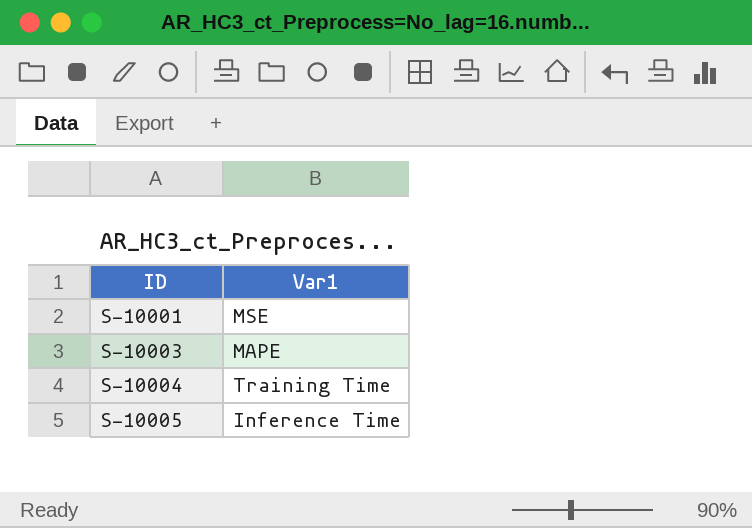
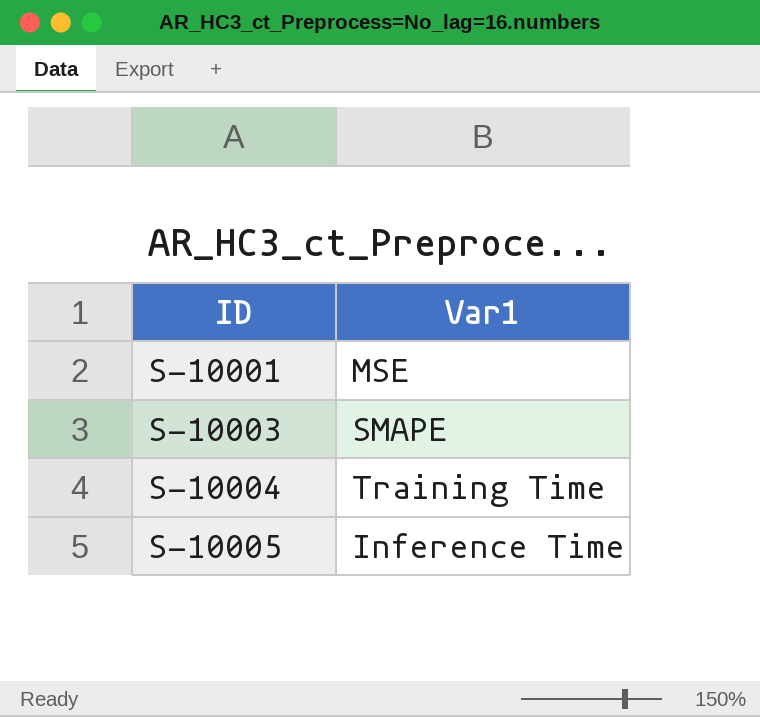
S-10003 | Var1: MAPE -> SMAPE

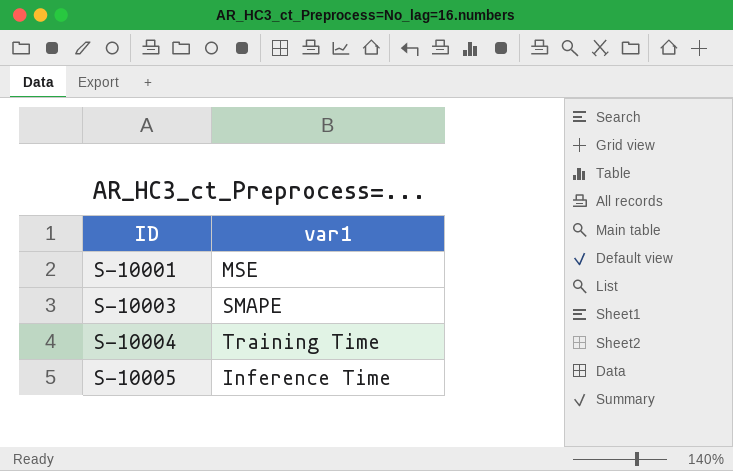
column name: Var1 -> var1

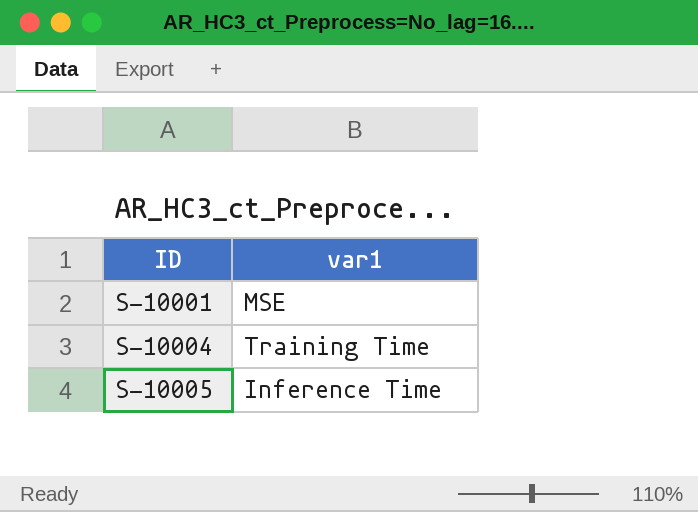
row S-10003: SMAPE -> none

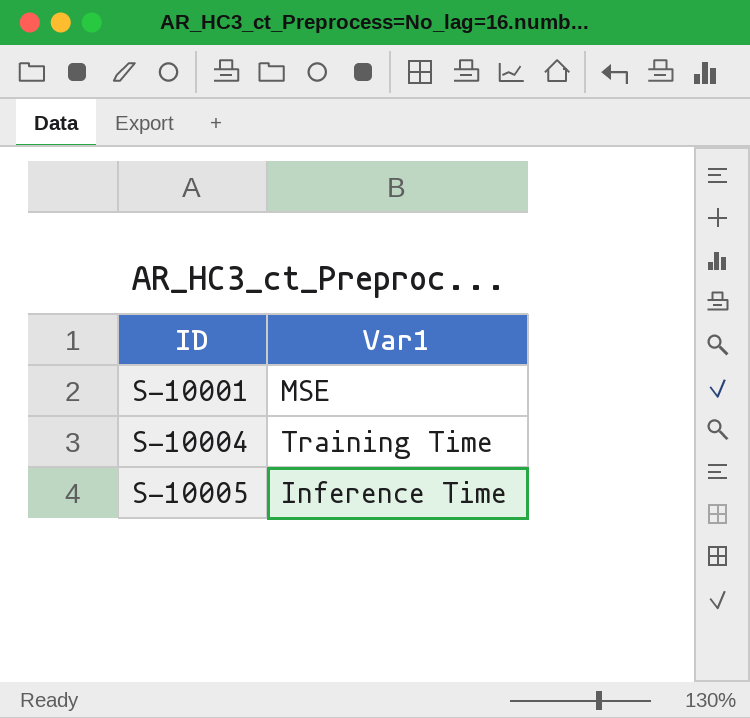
column name: var1 -> Var1

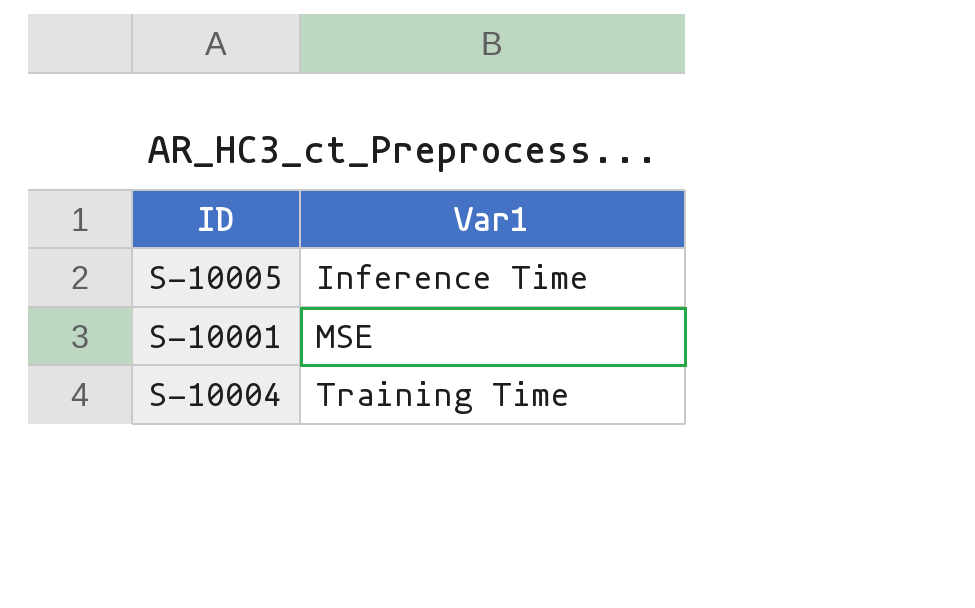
row order: ID ascending -> Var1 ascending

